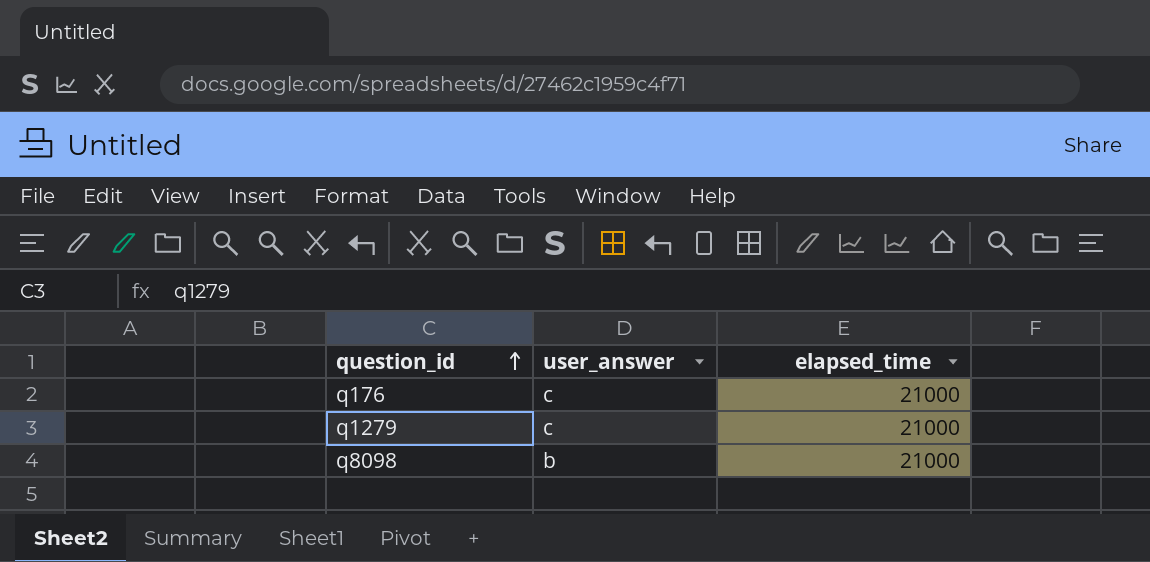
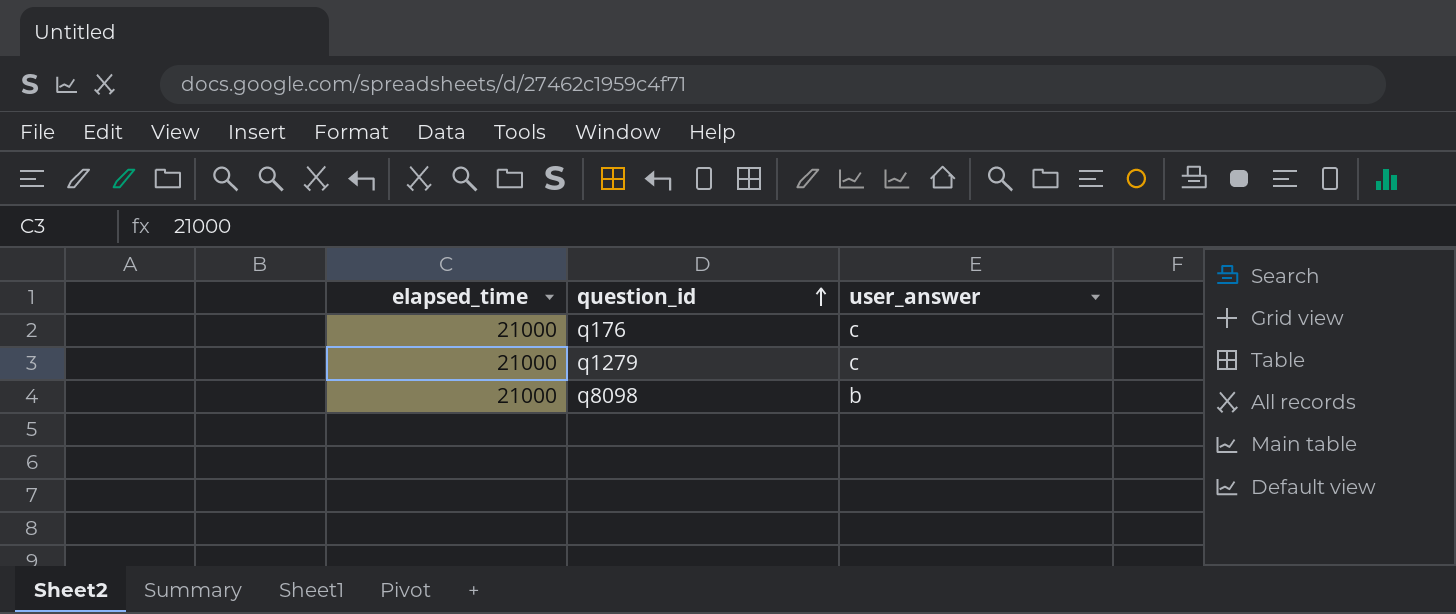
column elapsed_time | position: 3 -> 1

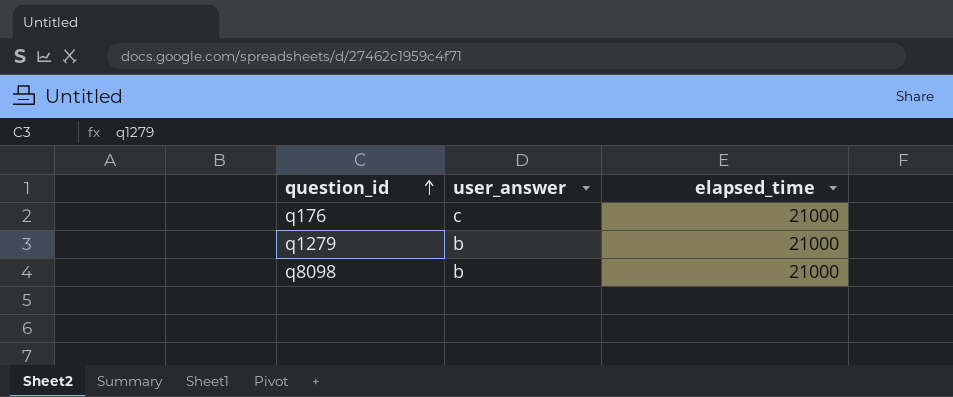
column elapsed_time | position: 1 -> 3
q1279 | user_answer: c -> b

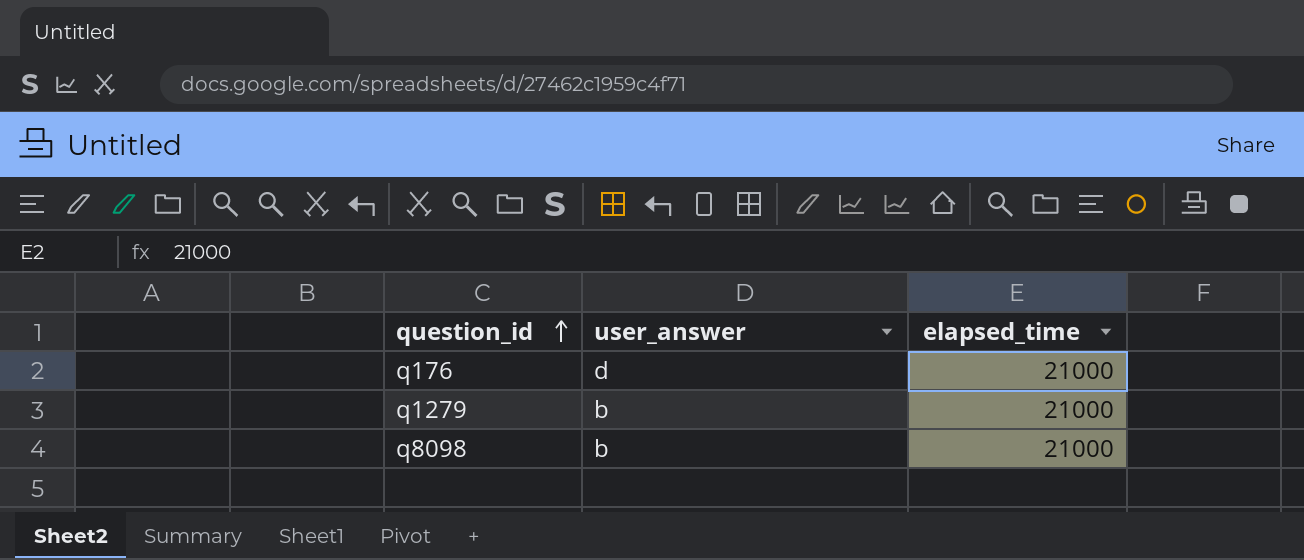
q176 | user_answer: c -> d

